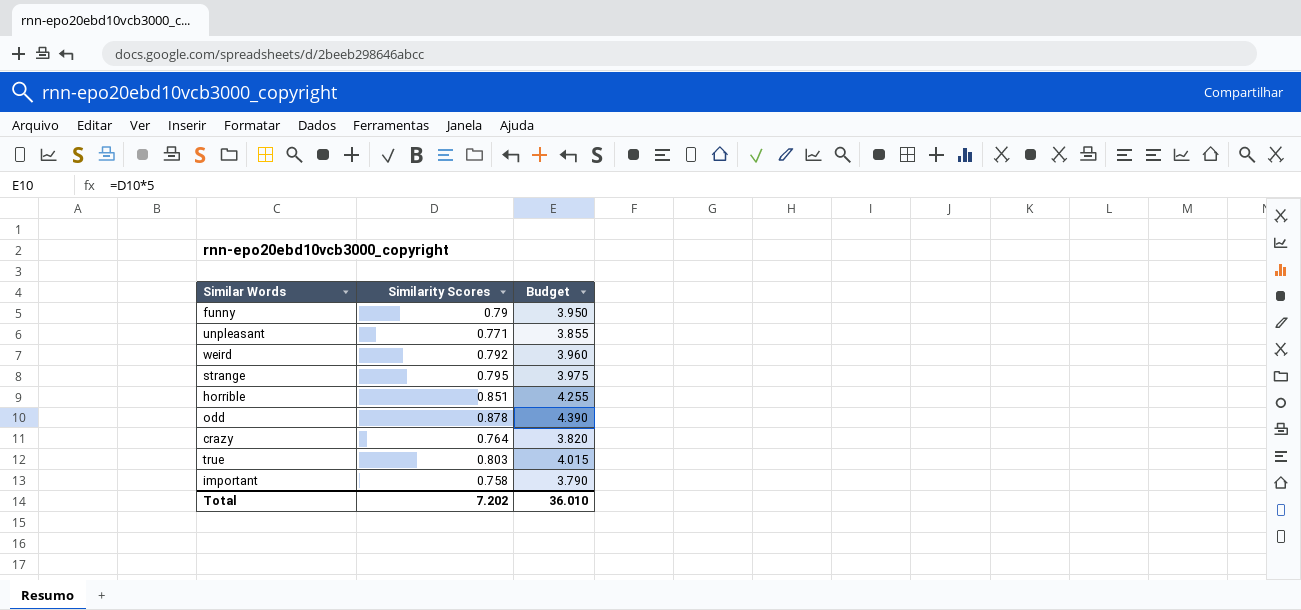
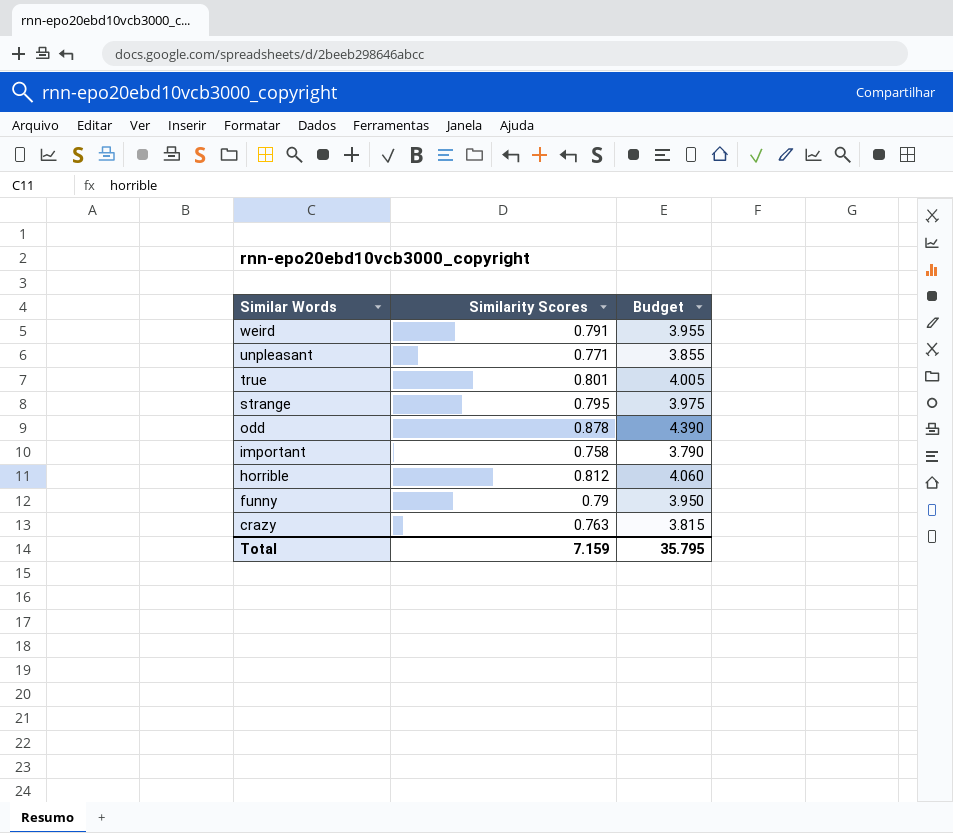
row order: none -> Similar Words descending
weird | Similarity Scores: 0.792 -> 0.791
weird | Budget: 3.960 -> 3.955
true | Similarity Scores: 0.803 -> 0.801
true | Budget: 4.015 -> 4.005
horrible | Similarity Scores: 0.851 -> 0.812
horrible | Budget: 4.255 -> 4.060
crazy | Similarity Scores: 0.764 -> 0.763
crazy | Budget: 3.820 -> 3.815
Total | Similarity Scores: 7.202 -> 7.159
Total | Budget: 36.010 -> 35.795

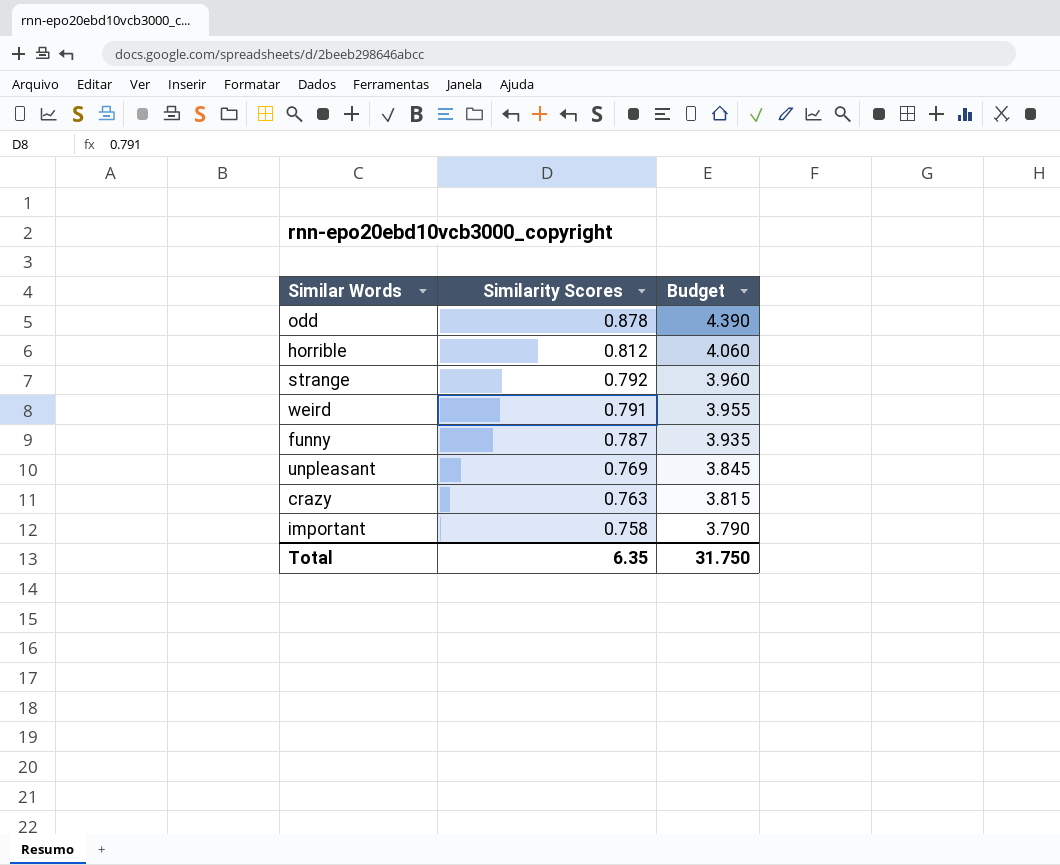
row order: Similar Words descending -> Similarity Scores descending
row true: 0.801 | 4.005 -> none
strange | Similarity Scores: 0.795 -> 0.792
strange | Budget: 3.975 -> 3.960
funny | Similarity Scores: 0.79 -> 0.787
funny | Budget: 3.950 -> 3.935
unpleasant | Similarity Scores: 0.771 -> 0.769
unpleasant | Budget: 3.855 -> 3.845
Total | Similarity Scores: 7.159 -> 6.35
Total | Budget: 35.795 -> 31.750

